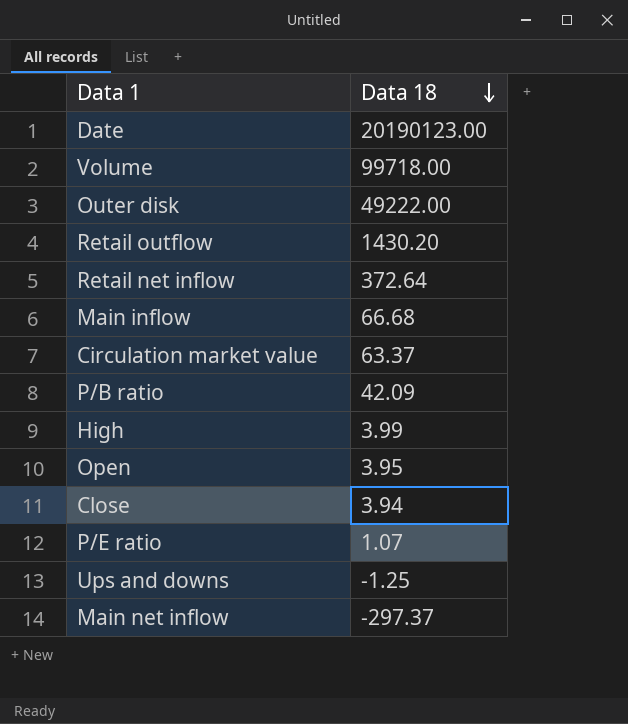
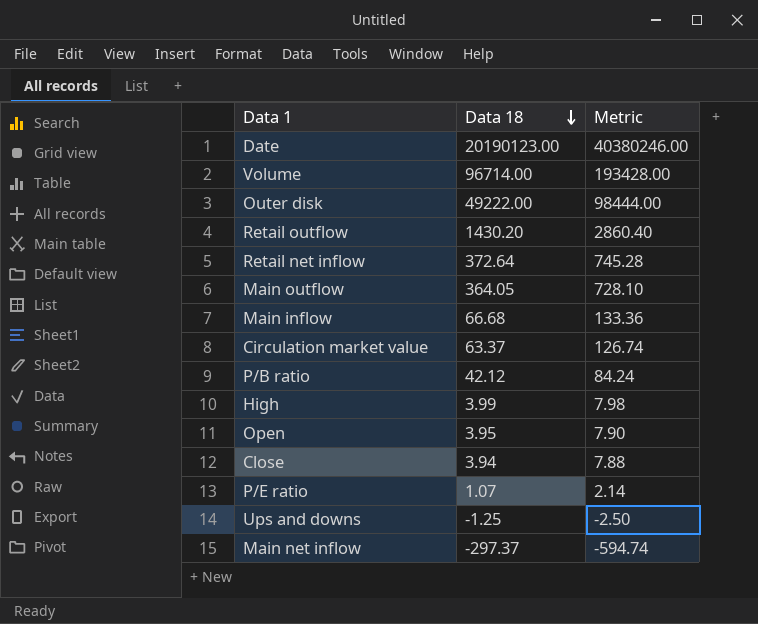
column Metric | formula: none -> [Data 18] * 2
Volume | Data 18: 99718.00 -> 96714.00
row Main outflow: none -> 364.05 | 728.10
P/B ratio | Data 18: 42.09 -> 42.12

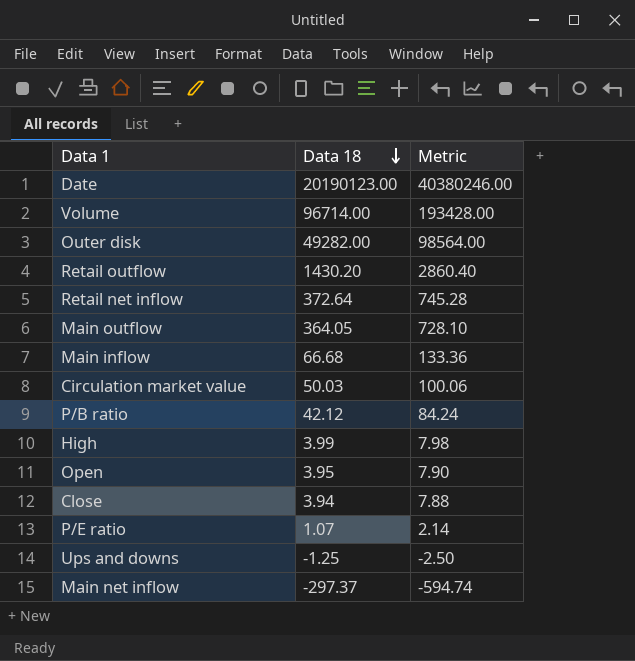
Outer disk | Data 18: 49222.00 -> 49282.00
Outer disk | Metric: 98444.00 -> 98564.00
Circulation market value | Data 18: 63.37 -> 50.03
Circulation market value | Metric: 126.74 -> 100.06

